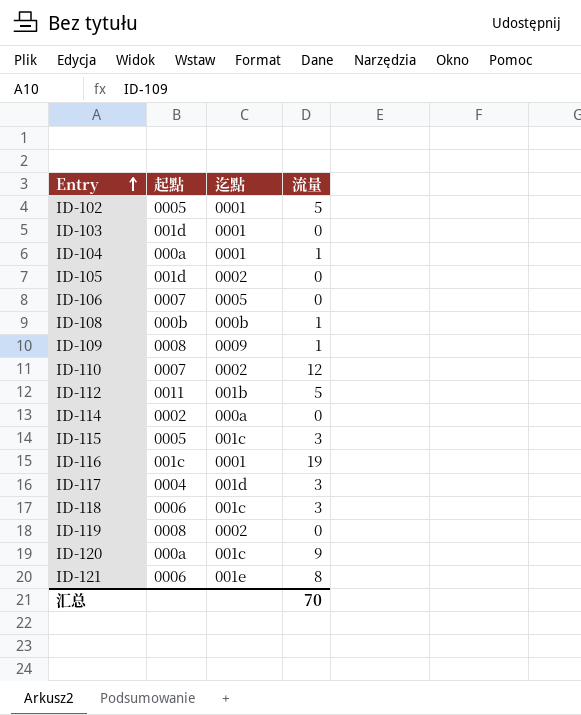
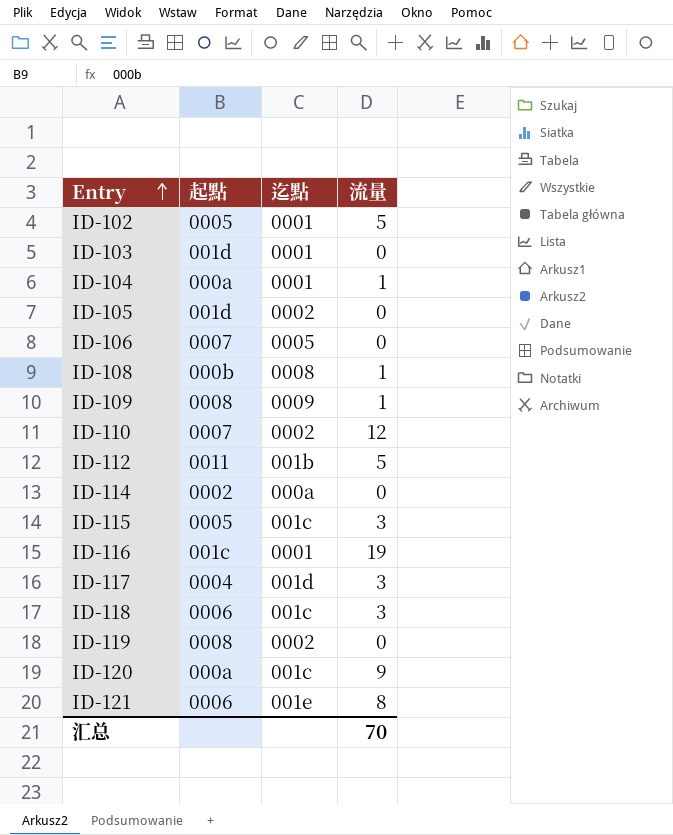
ID-108 | 迄點: 000b -> 0008

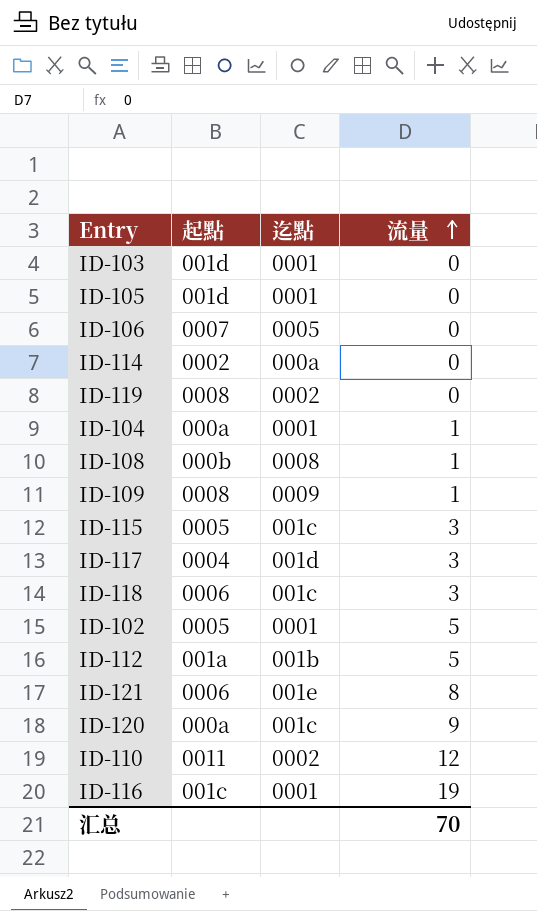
row order: Entry ascending -> 流量 ascending
ID-105 | 迄點: 0002 -> 0001
ID-112 | 起點: 0011 -> 001a
ID-110 | 起點: 0007 -> 0011

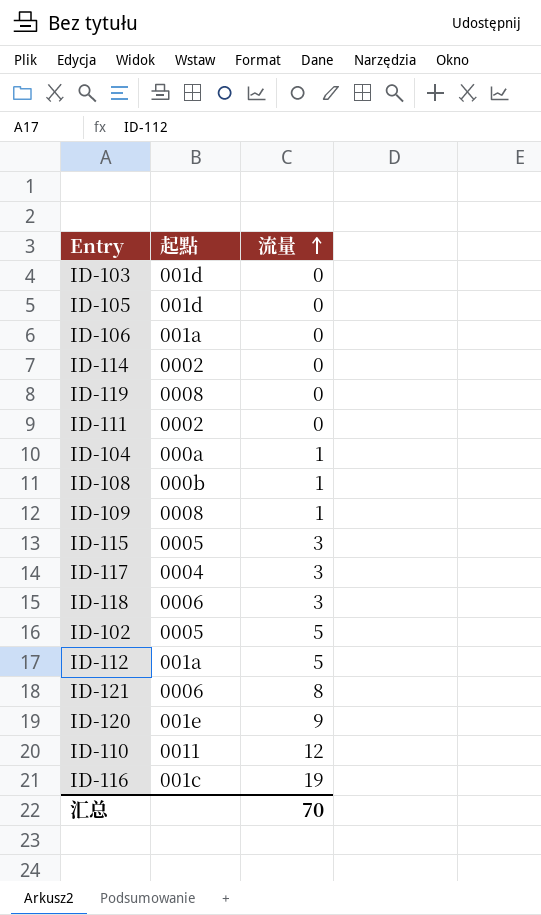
column 迄點 | position: 3 -> none
ID-106 | 起點: 0007 -> 001a
row ID-111: none -> 0002 | 0
ID-120 | 起點: 000a -> 001e

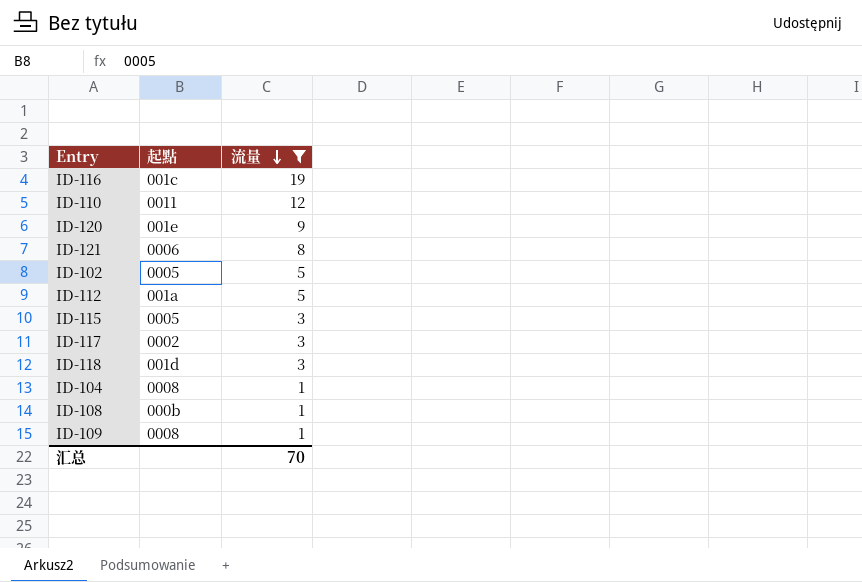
filter: none -> 流量 != 0
row order: 流量 ascending -> 流量 descending
ID-117 | 起點: 0004 -> 0002
ID-118 | 起點: 0006 -> 001d
ID-104 | 起點: 000a -> 0008

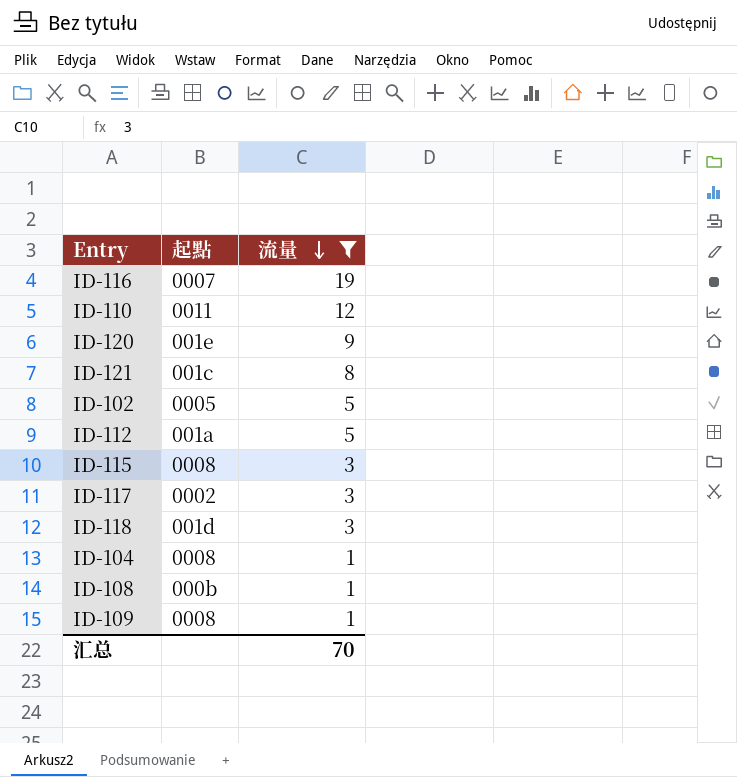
ID-116 | 起點: 001c -> 0007
ID-121 | 起點: 0006 -> 001c
ID-115 | 起點: 0005 -> 0008

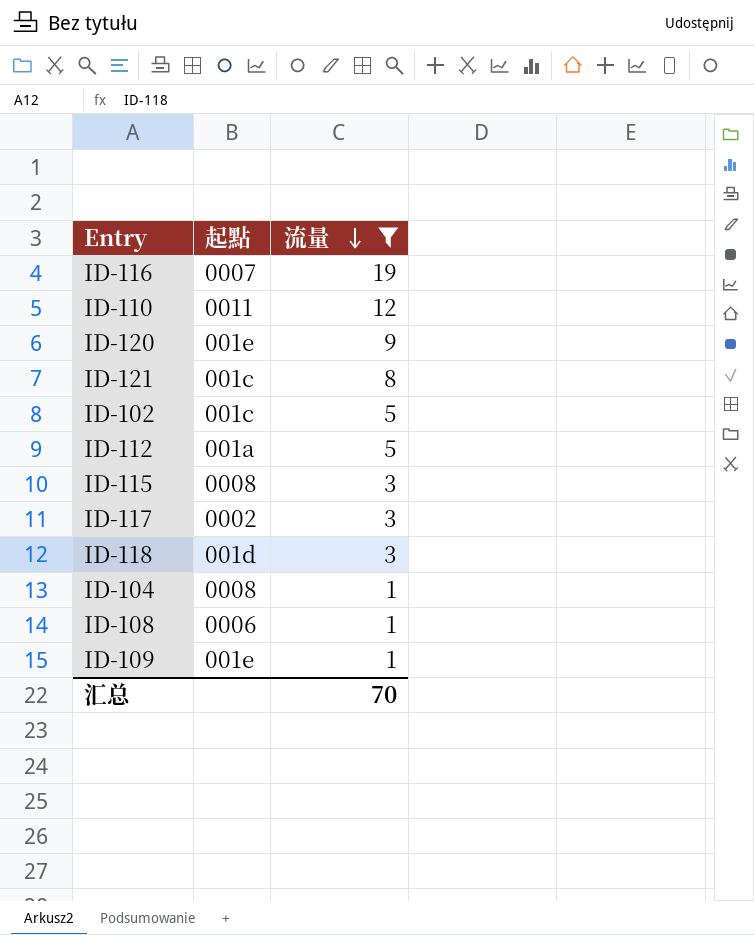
ID-102 | 起點: 0005 -> 001c
ID-108 | 起點: 000b -> 0006
ID-109 | 起點: 0008 -> 001e

